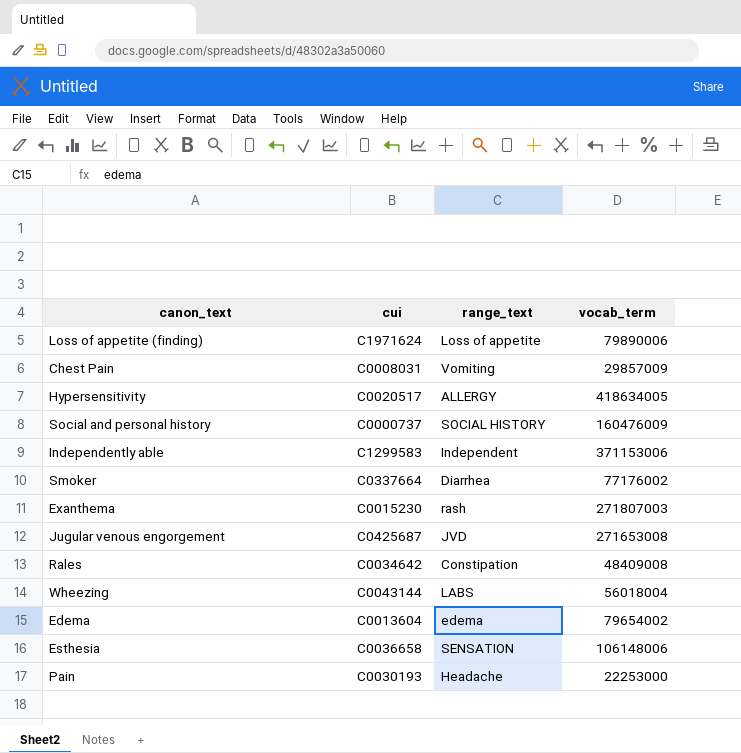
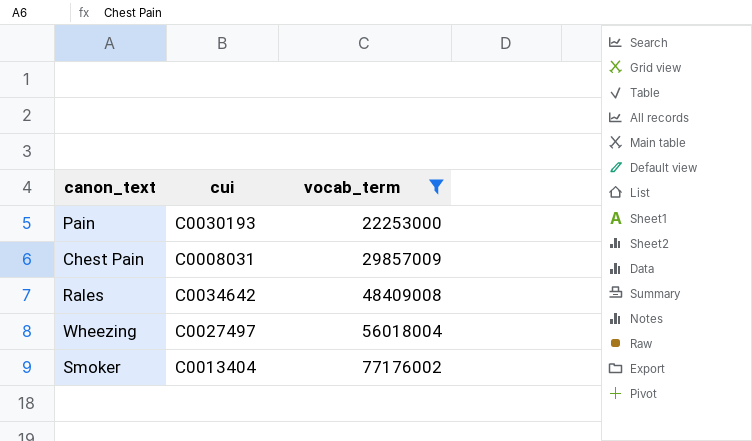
filter: none -> vocab_term <= 77176002
row order: none -> vocab_term ascending
column range_text | position: 3 -> none
Wheezing | cui: C0043144 -> C0027497
Smoker | cui: C0337664 -> C0013404

